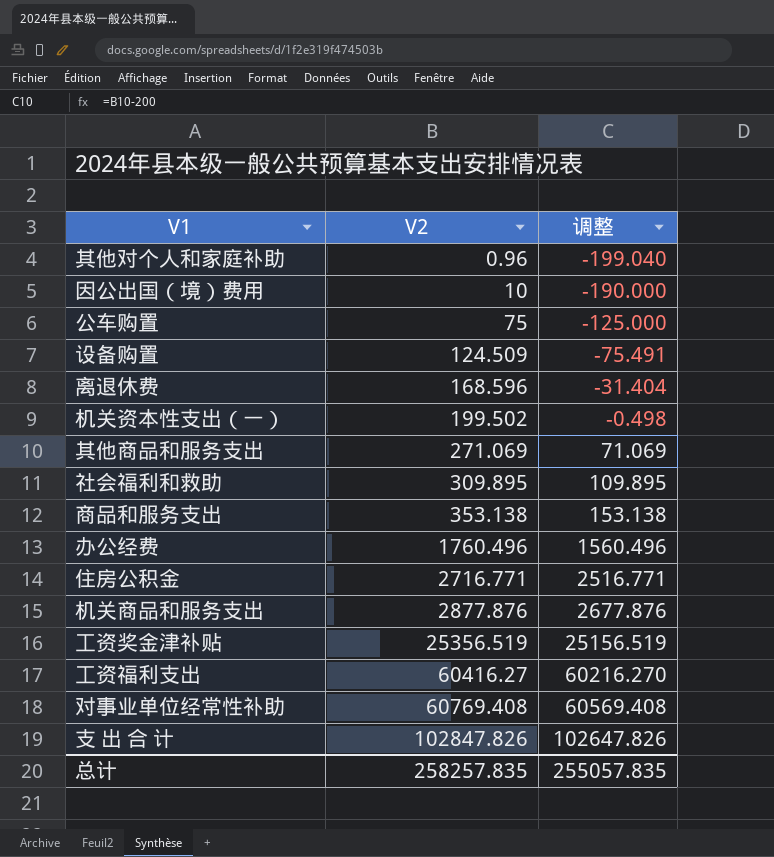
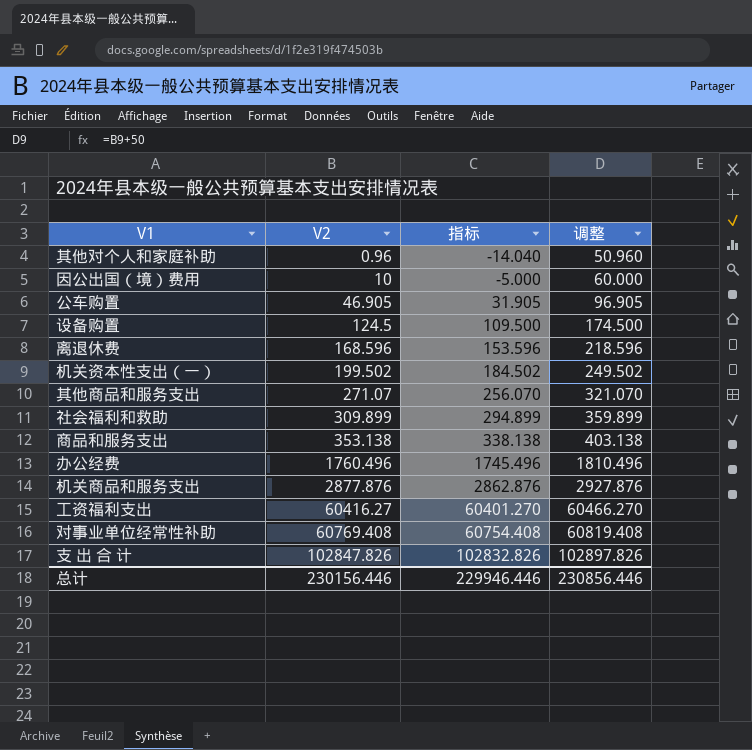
column 指标 | formula: none -> [V2] - 15
column 调整 | formula: [V2] - 200 -> [V2] + 50
row 住房公积金: 2716.771 | 2516.771 -> none
row 工资奖金津补贴: 25356.519 | 25156.519 -> none
公车购置 | V2: 75 -> 46.905
设备购置 | V2: 124.509 -> 124.5
其他商品和服务支出 | V2: 271.069 -> 271.07
社会福利和救助 | V2: 309.895 -> 309.899
总计 | V2: 258257.835 -> 230156.446
总计 | 调整: 255057.835 -> 230856.446

